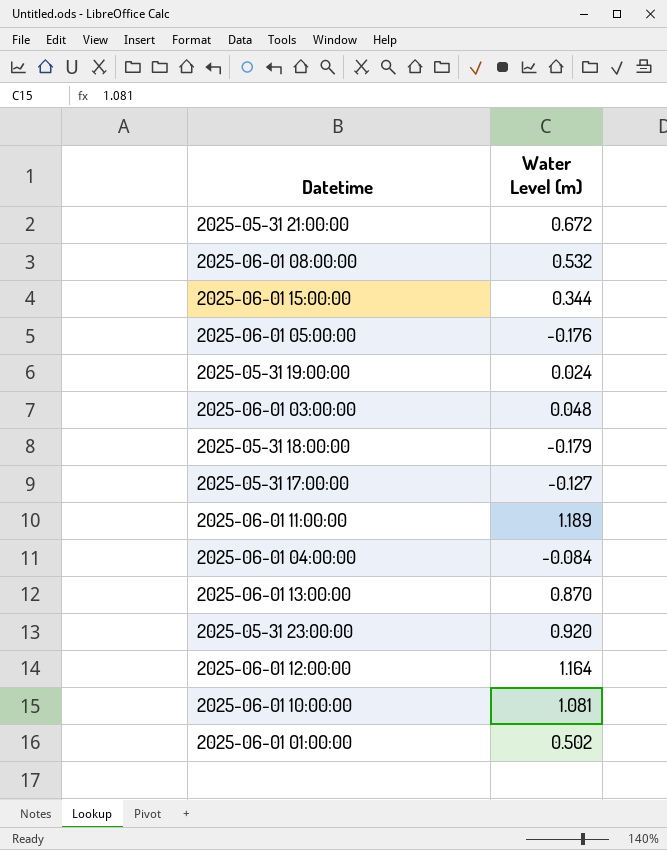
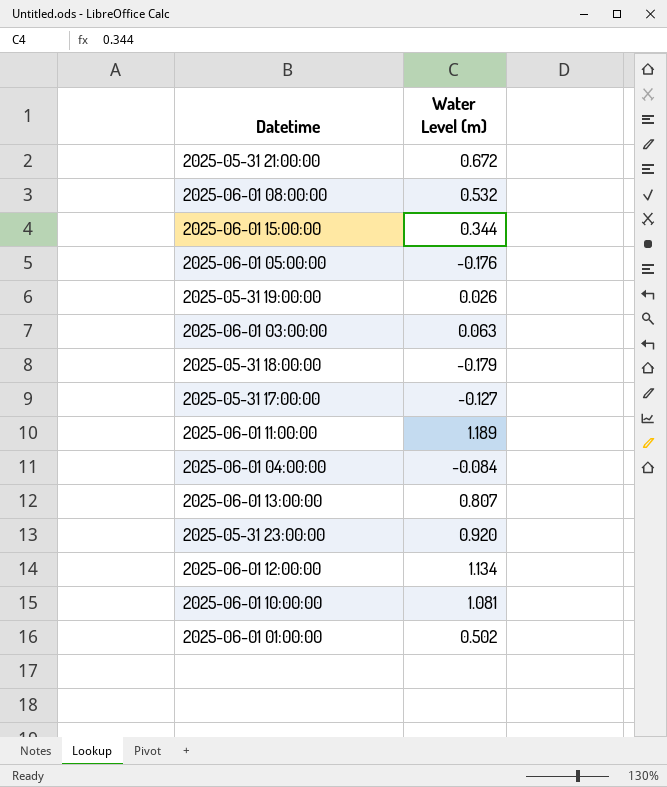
2025-05-31 19:00:00 | Water Level (m): 0.024 -> 0.026
2025-06-01 03:00:00 | Water Level (m): 0.048 -> 0.063
2025-06-01 13:00:00 | Water Level (m): 0.870 -> 0.807
2025-06-01 12:00:00 | Water Level (m): 1.164 -> 1.134

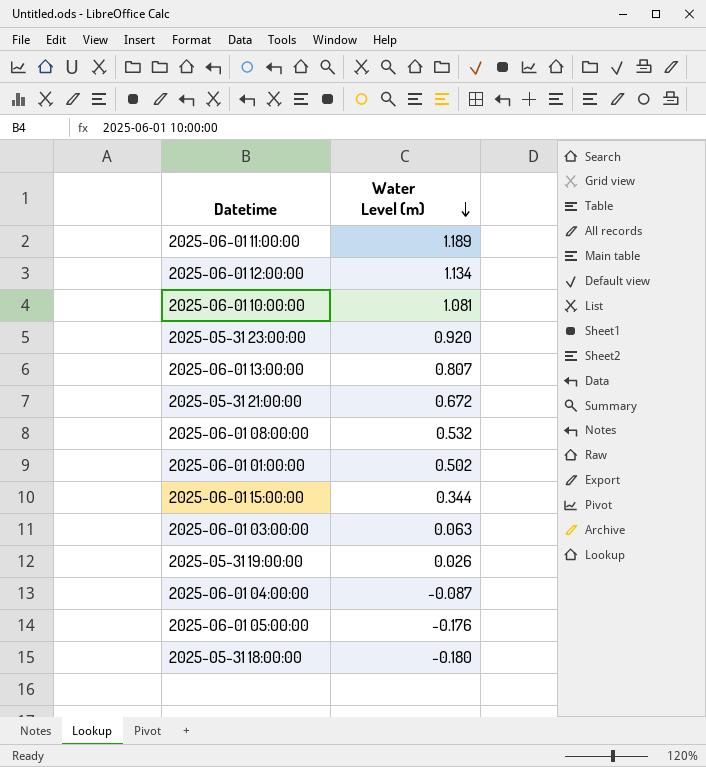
row order: none -> Water Level (m) descending
row 2025-05-31 17:00:00: -0.127 -> none
2025-06-01 04:00:00 | Water Level (m): -0.084 -> -0.087
2025-05-31 18:00:00 | Water Level (m): -0.179 -> -0.180

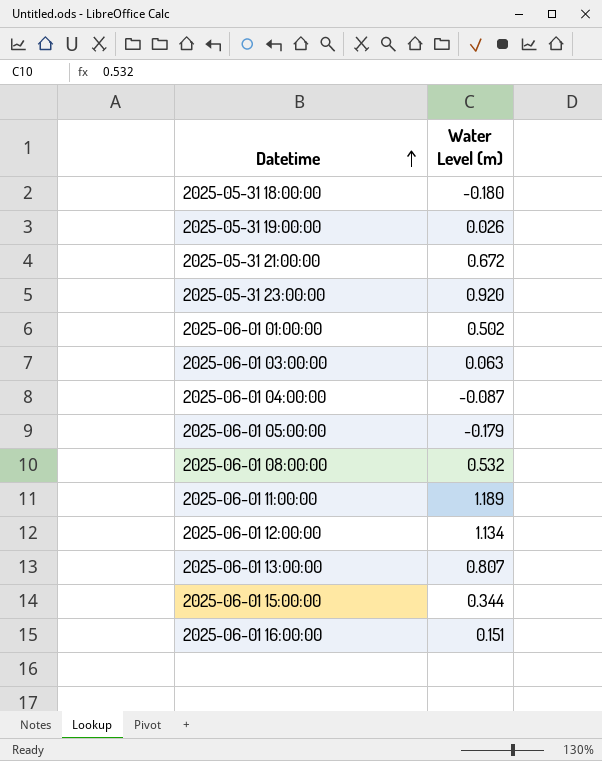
row order: Water Level (m) descending -> Datetime ascending
row 2025-06-01 10:00:00: 1.081 -> none
2025-06-01 05:00:00 | Water Level (m): -0.176 -> -0.179
row 2025-06-01 16:00:00: none -> 0.151

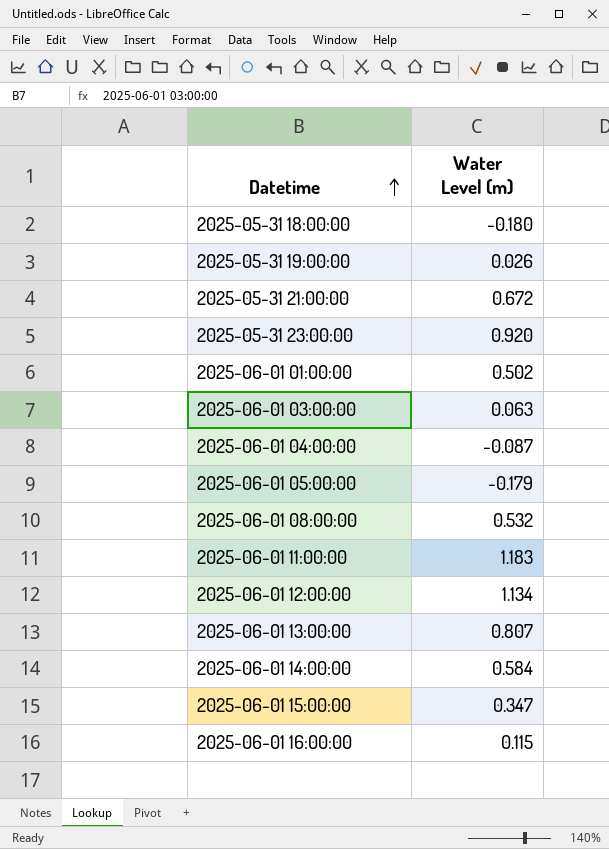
2025-06-01 11:00:00 | Water Level (m): 1.189 -> 1.183
row 2025-06-01 14:00:00: none -> 0.584
2025-06-01 15:00:00 | Water Level (m): 0.344 -> 0.347
2025-06-01 16:00:00 | Water Level (m): 0.151 -> 0.115

